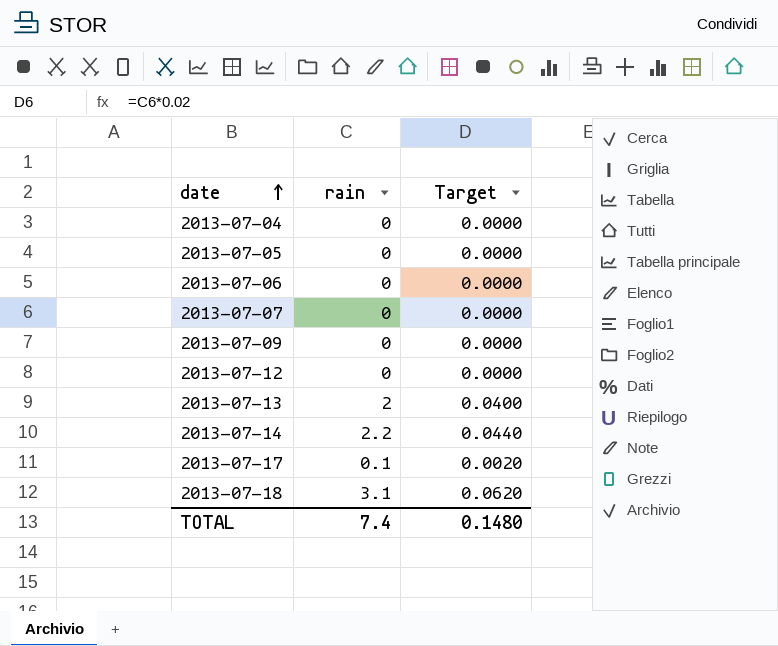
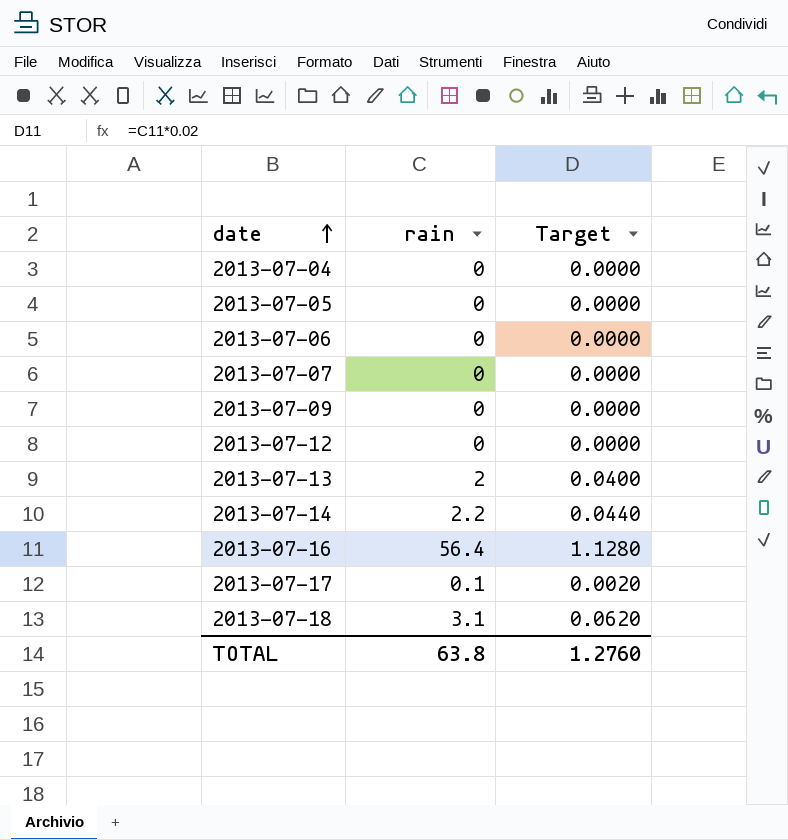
row 2013-07-16: none -> 56.4 | 1.1280
TOTAL | rain: 7.4 -> 63.8
TOTAL | Target: 0.1480 -> 1.2760

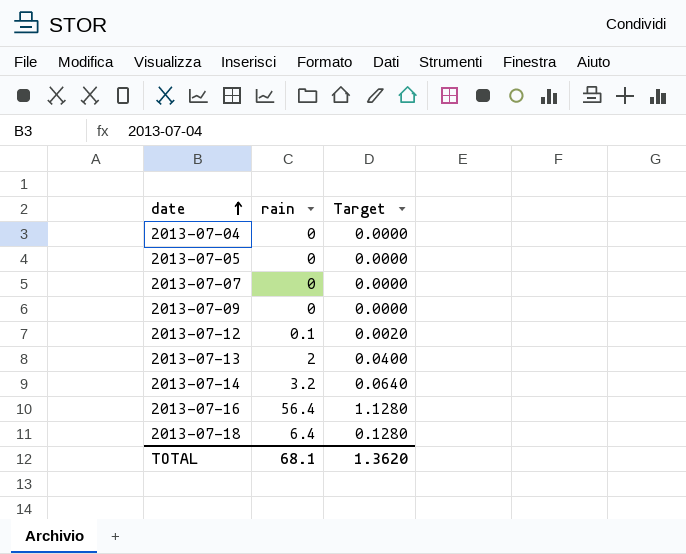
row 2013-07-06: 0 | 0.0000 -> none
row 2013-07-17: 0.1 | 0.0020 -> none
2013-07-12 | rain: 0 -> 0.1
2013-07-12 | Target: 0.0000 -> 0.0020
2013-07-14 | rain: 2.2 -> 3.2
2013-07-14 | Target: 0.0440 -> 0.0640
2013-07-18 | rain: 3.1 -> 6.4
2013-07-18 | Target: 0.0620 -> 0.1280
TOTAL | rain: 63.8 -> 68.1
TOTAL | Target: 1.2760 -> 1.3620

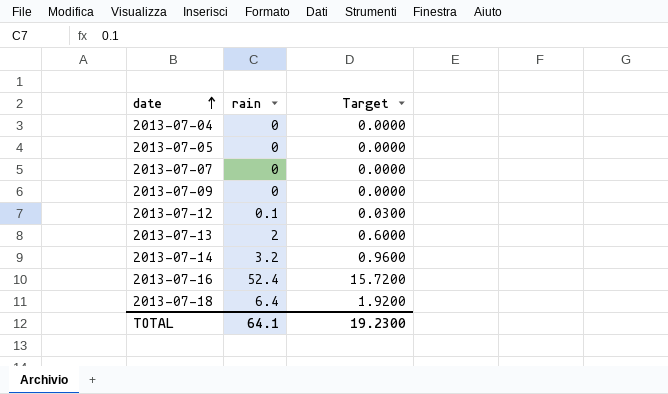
column Target | formula: [rain] * 0.02 -> [rain] * 0.3
2013-07-16 | rain: 56.4 -> 52.4
TOTAL | rain: 68.1 -> 64.1
TOTAL | Target: 1.3620 -> 19.2300

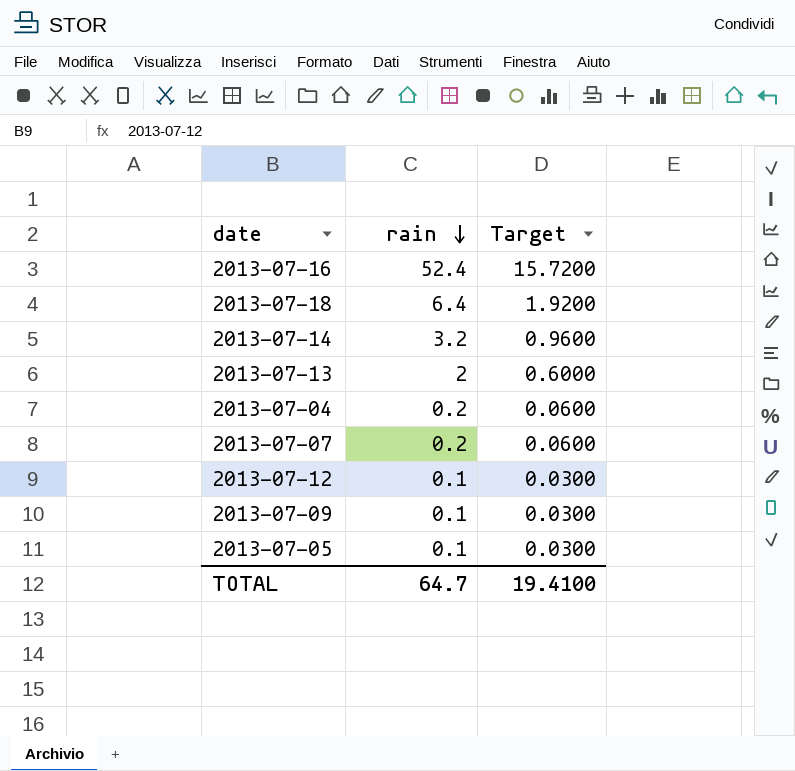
row order: date ascending -> rain descending
2013-07-04 | rain: 0 -> 0.2
2013-07-04 | Target: 0.0000 -> 0.0600
2013-07-07 | rain: 0 -> 0.2
2013-07-07 | Target: 0.0000 -> 0.0600
2013-07-09 | rain: 0 -> 0.1
2013-07-09 | Target: 0.0000 -> 0.0300
2013-07-05 | rain: 0 -> 0.1
2013-07-05 | Target: 0.0000 -> 0.0300
TOTAL | rain: 64.1 -> 64.7
TOTAL | Target: 19.2300 -> 19.4100

